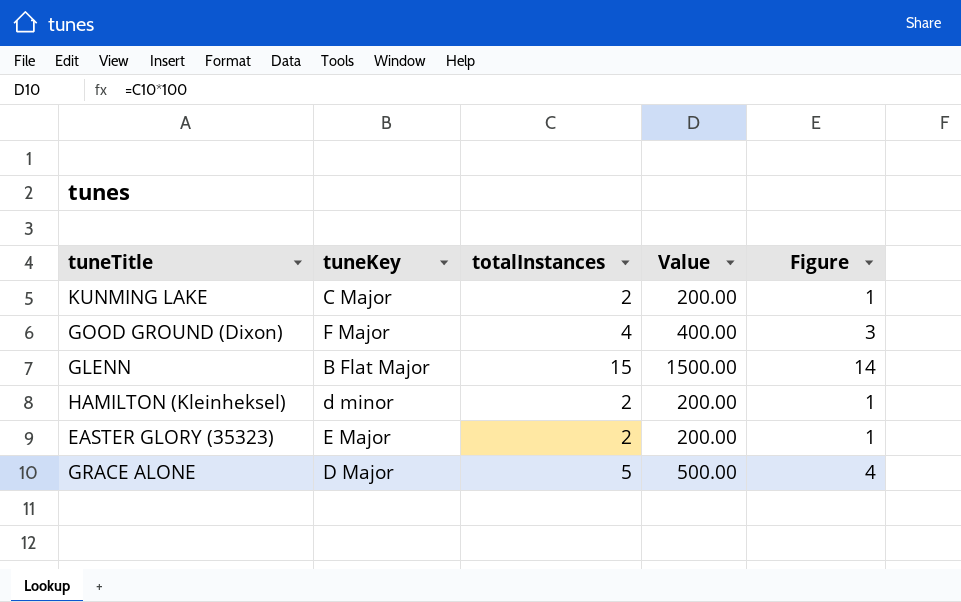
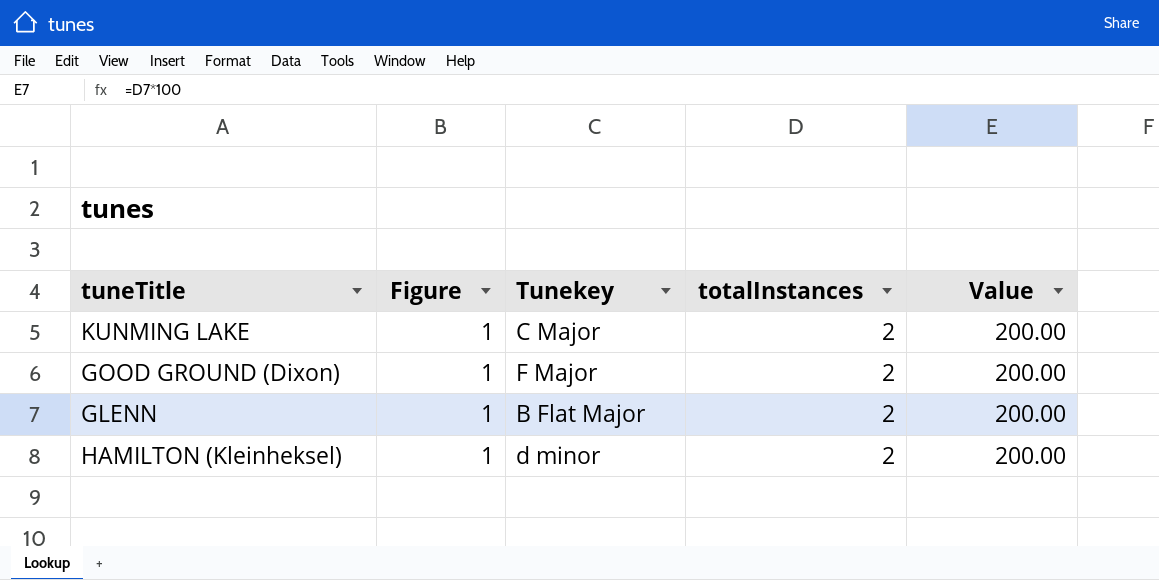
column Figure | position: 5 -> 2
column name: tuneKey -> Tunekey
row EASTER GLORY (35323): E Major | 2 | 200.00 | 1 -> none
row GRACE ALONE: D Major | 5 | 500.00 | 4 -> none
GOOD GROUND (Dixon) | Figure: 3 -> 1
GOOD GROUND (Dixon) | totalInstances: 4 -> 2
GOOD GROUND (Dixon) | Value: 400.00 -> 200.00
GLENN | Figure: 14 -> 1
GLENN | totalInstances: 15 -> 2
GLENN | Value: 1500.00 -> 200.00

